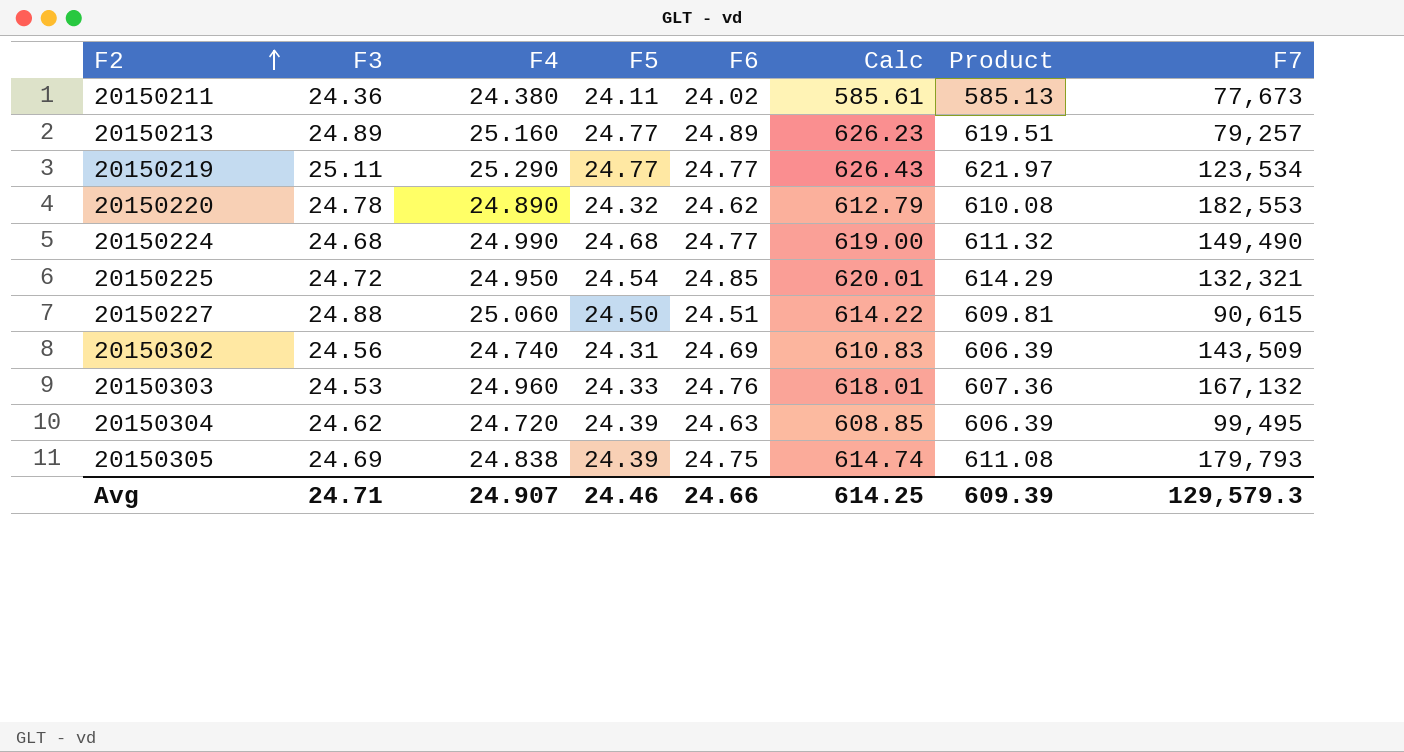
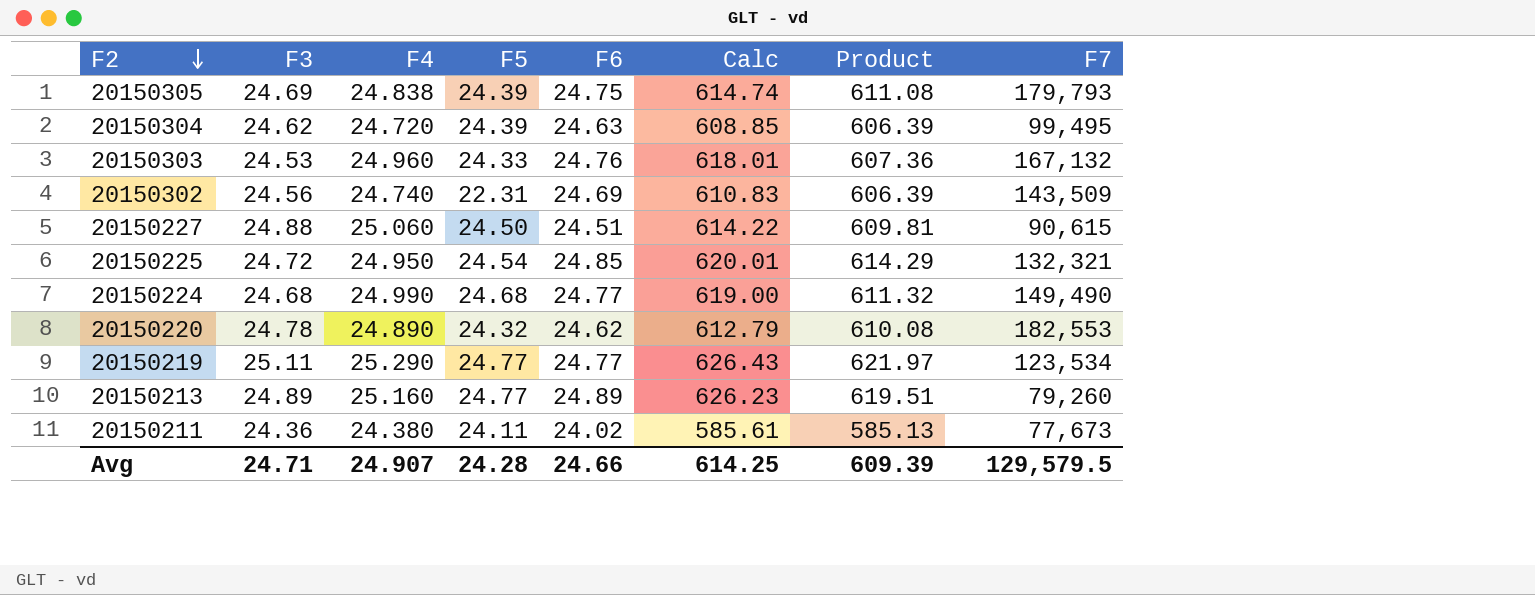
row order: F2 ascending -> F2 descending
20150302 | F5: 24.31 -> 22.31
20150213 | F7: 79,257 -> 79,260
Avg | F5: 24.46 -> 24.28
Avg | F7: 129,579.3 -> 129,579.5

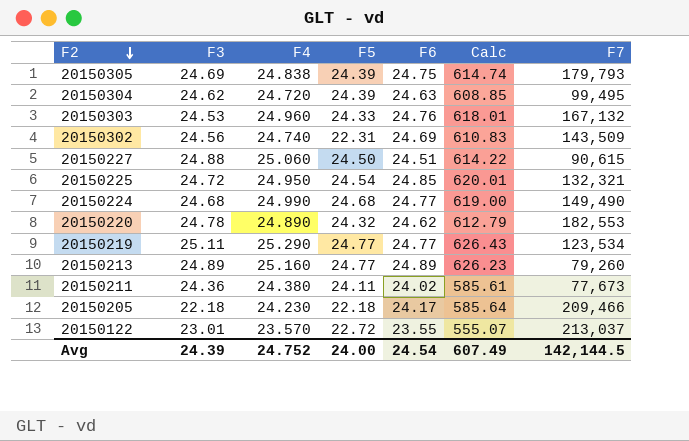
column Product | formula: [F3] * [F6] -> none
row 20150205: none -> 22.18 | 24.230 | 22.18 | 24.17 | 585.64 | 209,466
row 20150122: none -> 23.01 | 23.570 | 22.72 | 23.55 | 555.07 | 213,037
Avg | F3: 24.71 -> 24.39
Avg | F4: 24.907 -> 24.752
Avg | F5: 24.28 -> 24.00
Avg | F6: 24.66 -> 24.54
Avg | Calc: 614.25 -> 607.49
Avg | F7: 129,579.5 -> 142,144.5

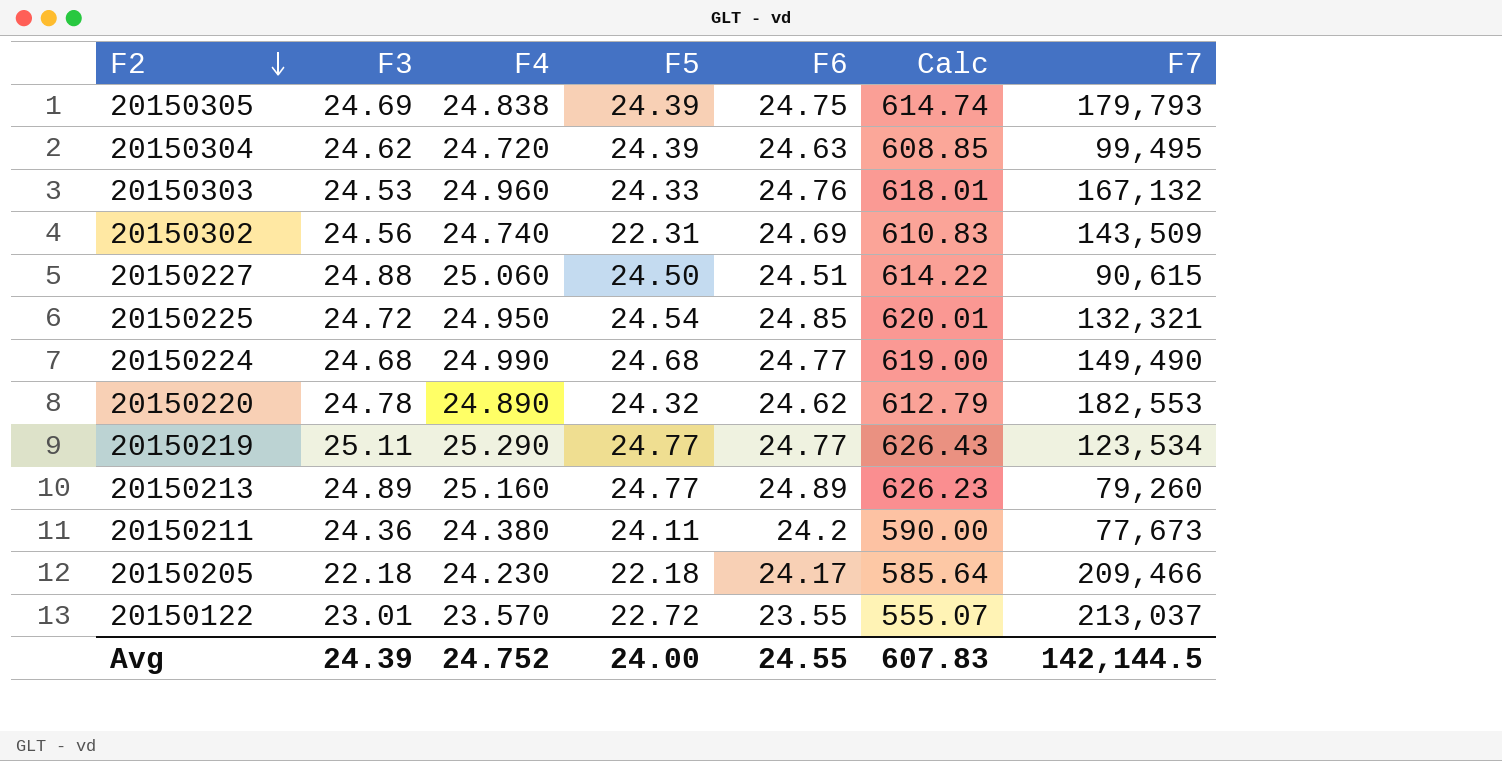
20150211 | F6: 24.02 -> 24.2
20150211 | Calc: 585.61 -> 590.00
Avg | F6: 24.54 -> 24.55
Avg | Calc: 607.49 -> 607.83

